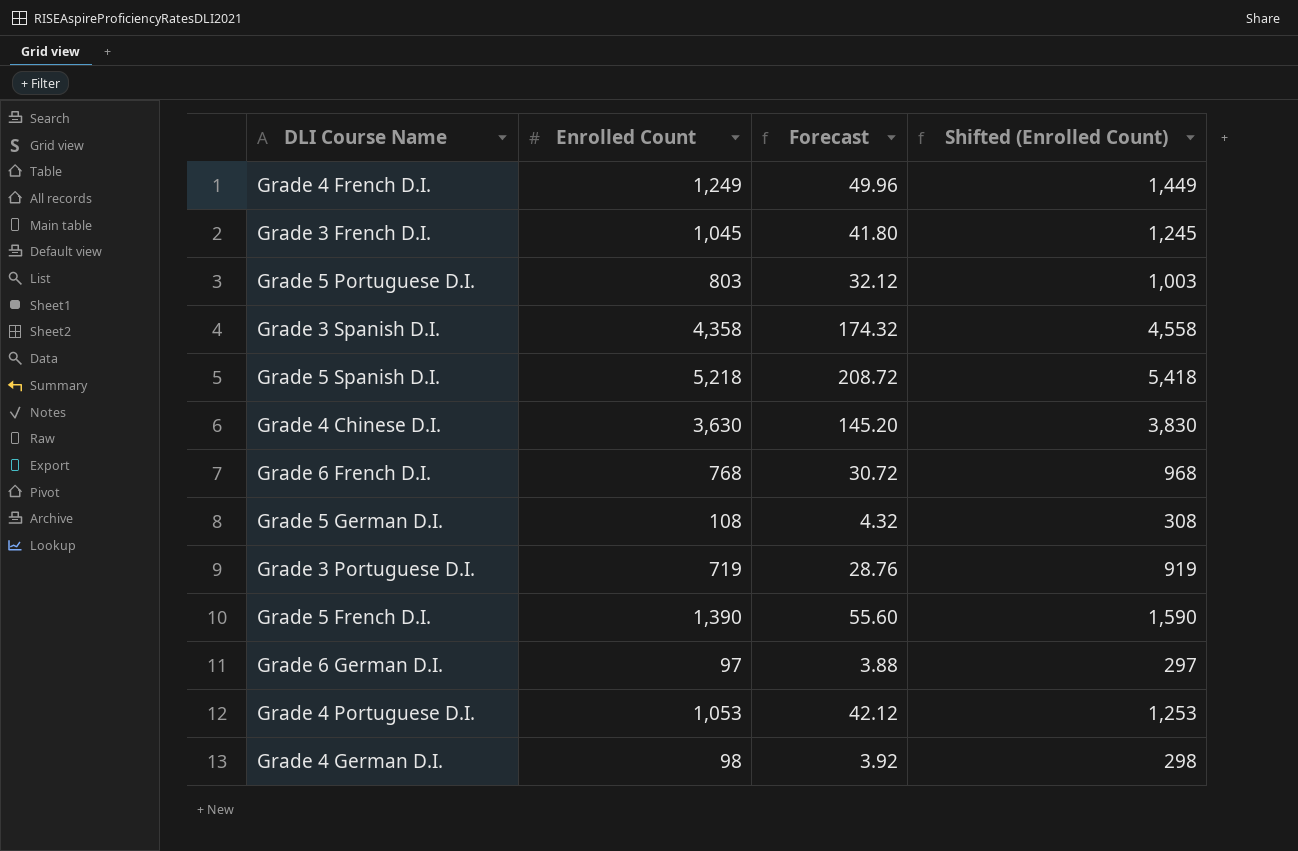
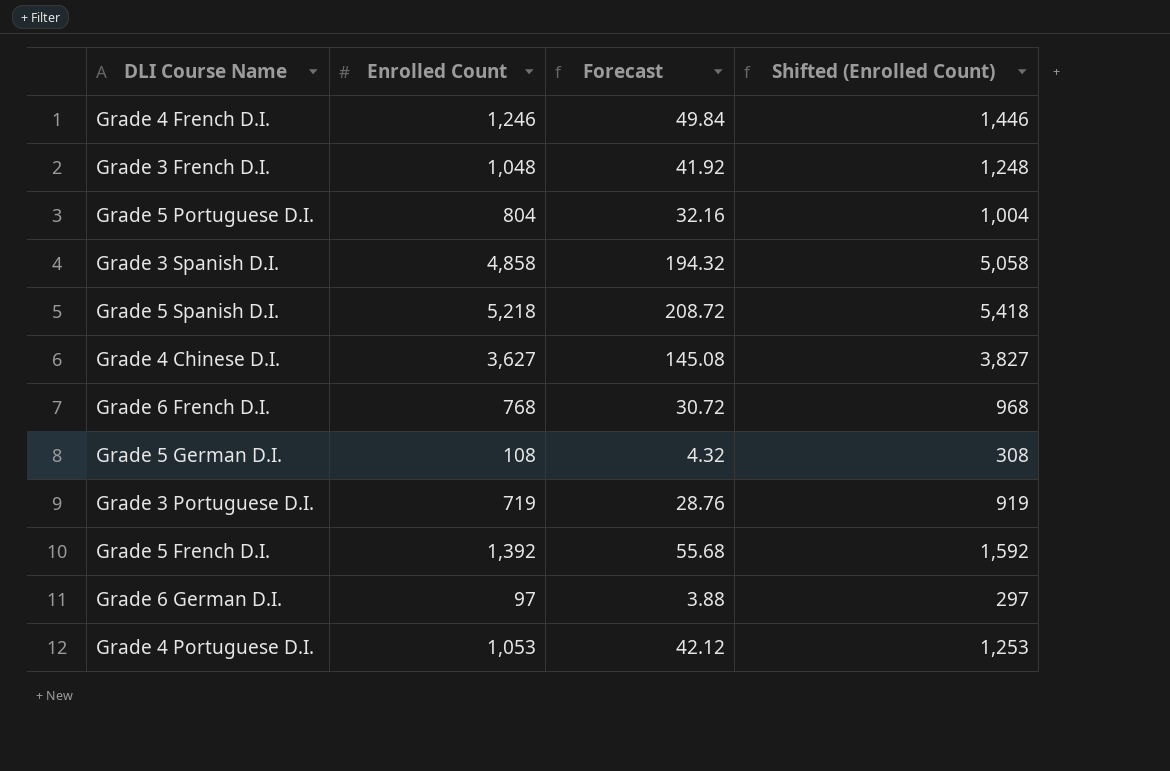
row Grade 4 German D.I.: 98 | 3.92 | 298 -> none
Grade 4 French D.I. | Enrolled Count: 1,249 -> 1,246
Grade 4 French D.I. | Forecast: 49.96 -> 49.84
Grade 4 French D.I. | Shifted (Enrolled Count): 1,449 -> 1,446
Grade 3 French D.I. | Enrolled Count: 1,045 -> 1,048
Grade 3 French D.I. | Forecast: 41.80 -> 41.92
Grade 3 French D.I. | Shifted (Enrolled Count): 1,245 -> 1,248
Grade 5 Portuguese D.I. | Enrolled Count: 803 -> 804
Grade 5 Portuguese D.I. | Forecast: 32.12 -> 32.16
Grade 5 Portuguese D.I. | Shifted (Enrolled Count): 1,003 -> 1,004
Grade 3 Spanish D.I. | Enrolled Count: 4,358 -> 4,858
Grade 3 Spanish D.I. | Forecast: 174.32 -> 194.32
Grade 3 Spanish D.I. | Shifted (Enrolled Count): 4,558 -> 5,058
Grade 4 Chinese D.I. | Enrolled Count: 3,630 -> 3,627
Grade 4 Chinese D.I. | Forecast: 145.20 -> 145.08
Grade 4 Chinese D.I. | Shifted (Enrolled Count): 3,830 -> 3,827
Grade 5 French D.I. | Enrolled Count: 1,390 -> 1,392
Grade 5 French D.I. | Forecast: 55.60 -> 55.68
Grade 5 French D.I. | Shifted (Enrolled Count): 1,590 -> 1,592

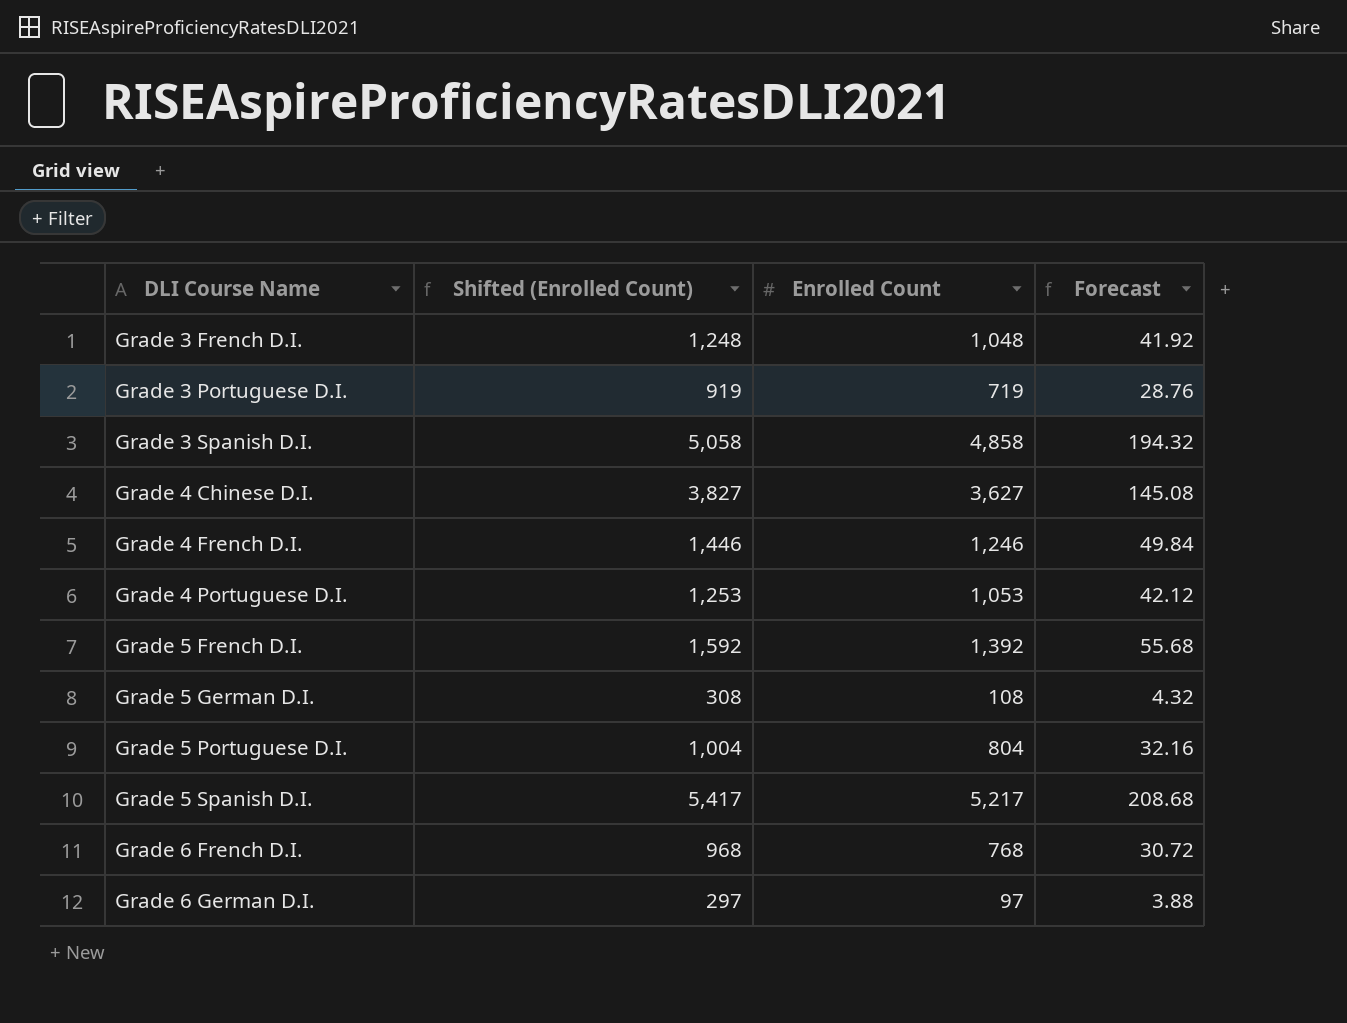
row order: none -> DLI Course Name ascending
column Shifted (Enrolled Count) | position: 4 -> 2
Grade 5 Spanish D.I. | Shifted (Enrolled Count): 5,418 -> 5,417
Grade 5 Spanish D.I. | Enrolled Count: 5,218 -> 5,217
Grade 5 Spanish D.I. | Forecast: 208.72 -> 208.68

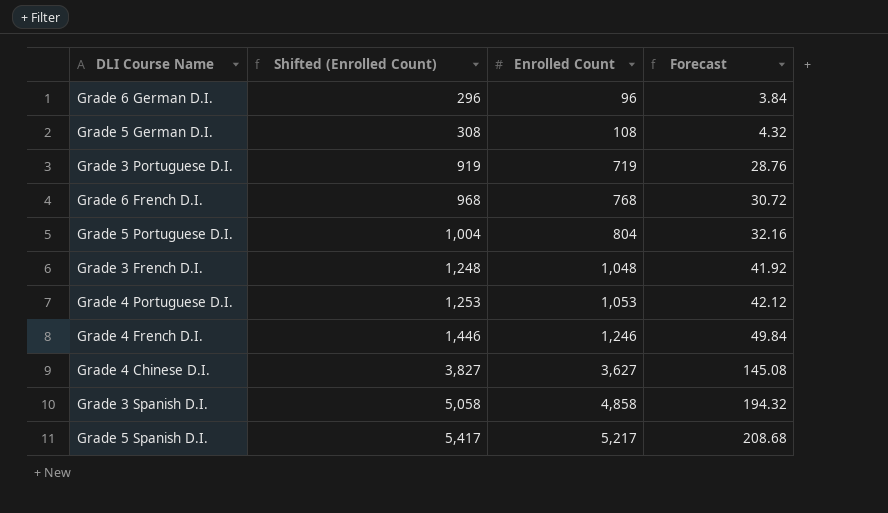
row order: DLI Course Name ascending -> Shifted (Enrolled Count) ascending
row Grade 5 French D.I.: 1,592 | 1,392 | 55.68 -> none
Grade 6 German D.I. | Shifted (Enrolled Count): 297 -> 296
Grade 6 German D.I. | Enrolled Count: 97 -> 96
Grade 6 German D.I. | Forecast: 3.88 -> 3.84

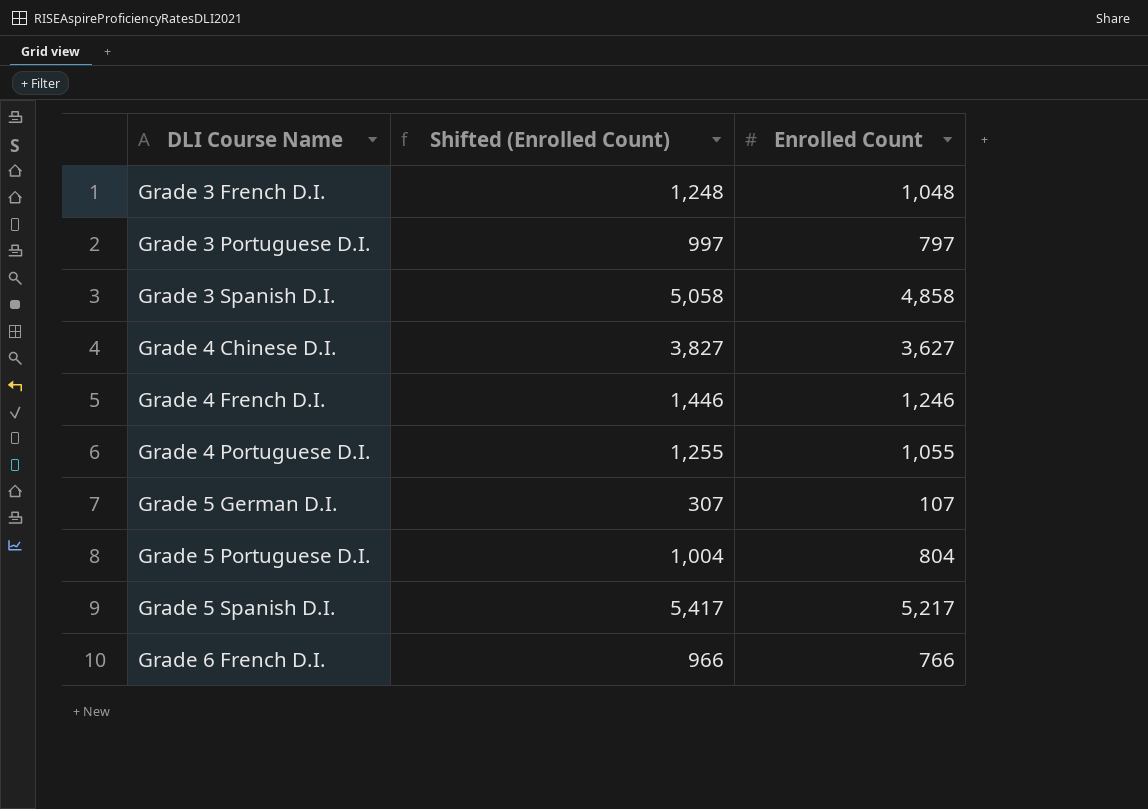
row order: Shifted (Enrolled Count) ascending -> DLI Course Name ascending
column Forecast | formula: [Enrolled Count] * 0.04 -> none
row Grade 6 German D.I.: 296 | 96 | 3.84 -> none
Grade 3 Portuguese D.I. | Shifted (Enrolled Count): 919 -> 997
Grade 3 Portuguese D.I. | Enrolled Count: 719 -> 797
Grade 4 Portuguese D.I. | Shifted (Enrolled Count): 1,253 -> 1,255
Grade 4 Portuguese D.I. | Enrolled Count: 1,053 -> 1,055
Grade 5 German D.I. | Shifted (Enrolled Count): 308 -> 307
Grade 5 German D.I. | Enrolled Count: 108 -> 107
Grade 6 French D.I. | Shifted (Enrolled Count): 968 -> 966
Grade 6 French D.I. | Enrolled Count: 768 -> 766

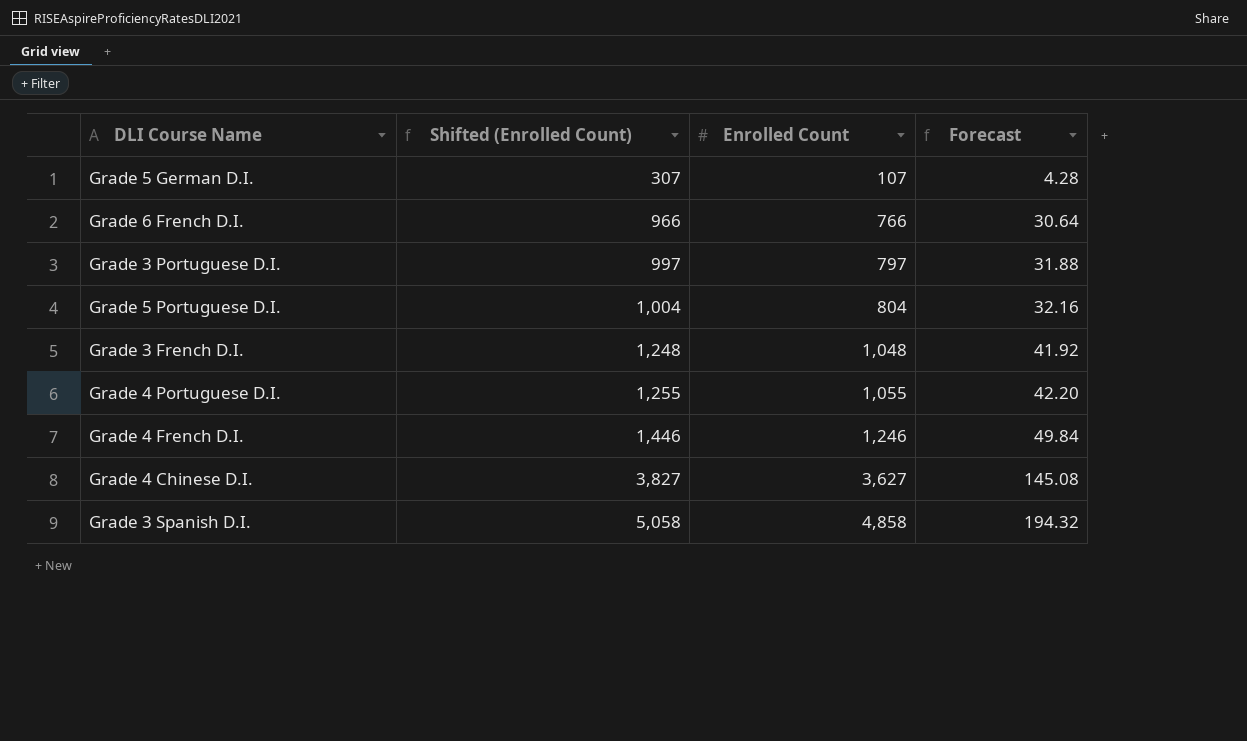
row order: DLI Course Name ascending -> Shifted (Enrolled Count) ascending
column Forecast | formula: none -> [Enrolled Count] * 0.04
row Grade 5 Spanish D.I.: 5,417 | 5,217 -> none

